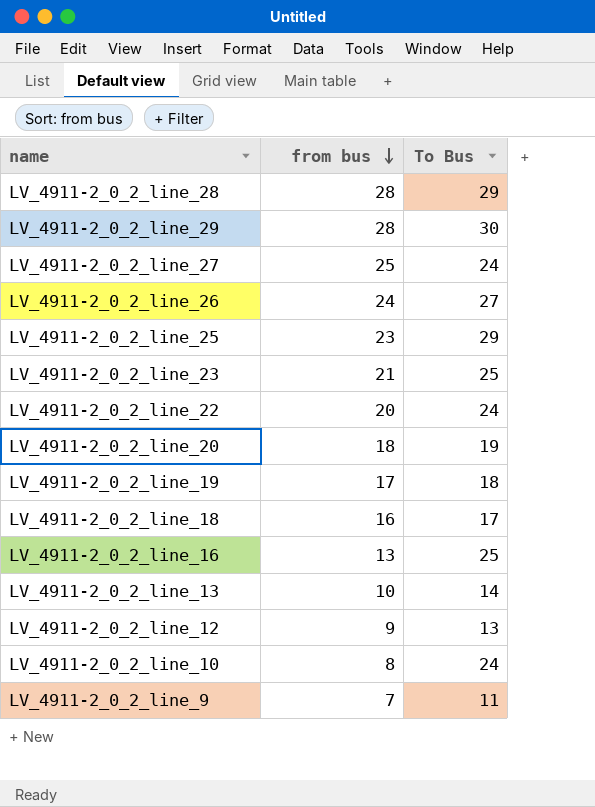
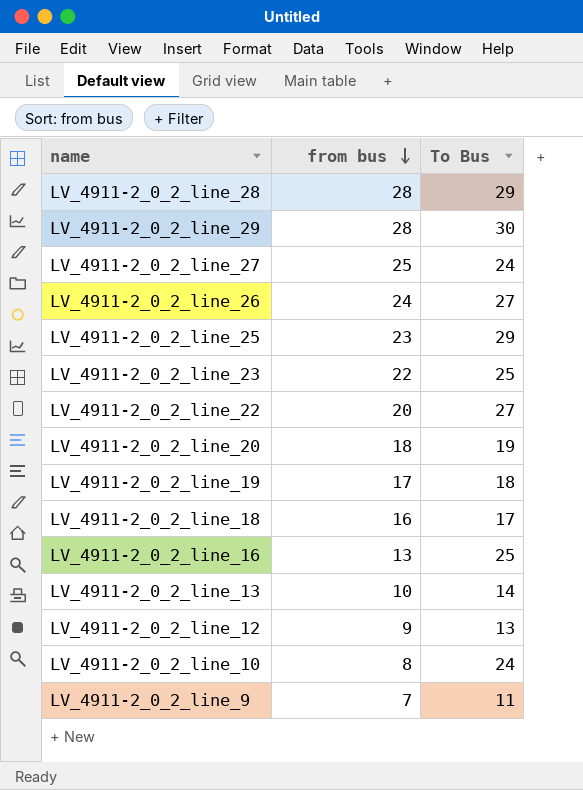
LV_4911-2_0_2_line_23 | from bus: 21 -> 22
LV_4911-2_0_2_line_22 | To Bus: 24 -> 27

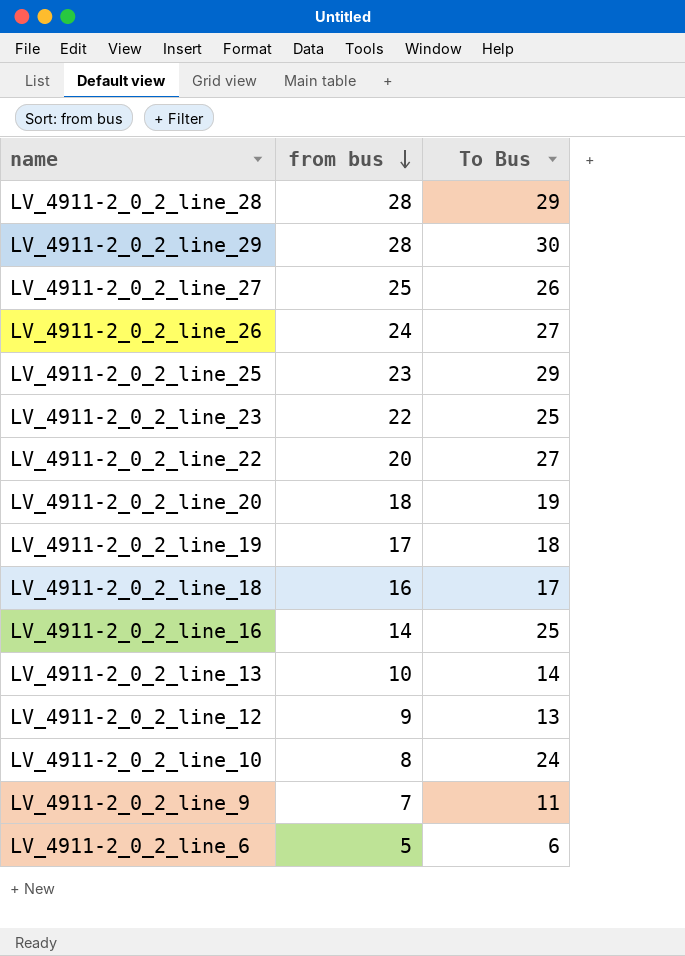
LV_4911-2_0_2_line_27 | To Bus: 24 -> 26
LV_4911-2_0_2_line_16 | from bus: 13 -> 14
row LV_4911-2_0_2_line_6: none -> 5 | 6

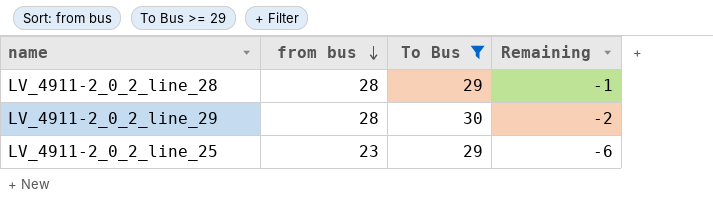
filter: none -> To Bus >= 29
column Remaining | formula: none -> [from bus] - [To Bus]

